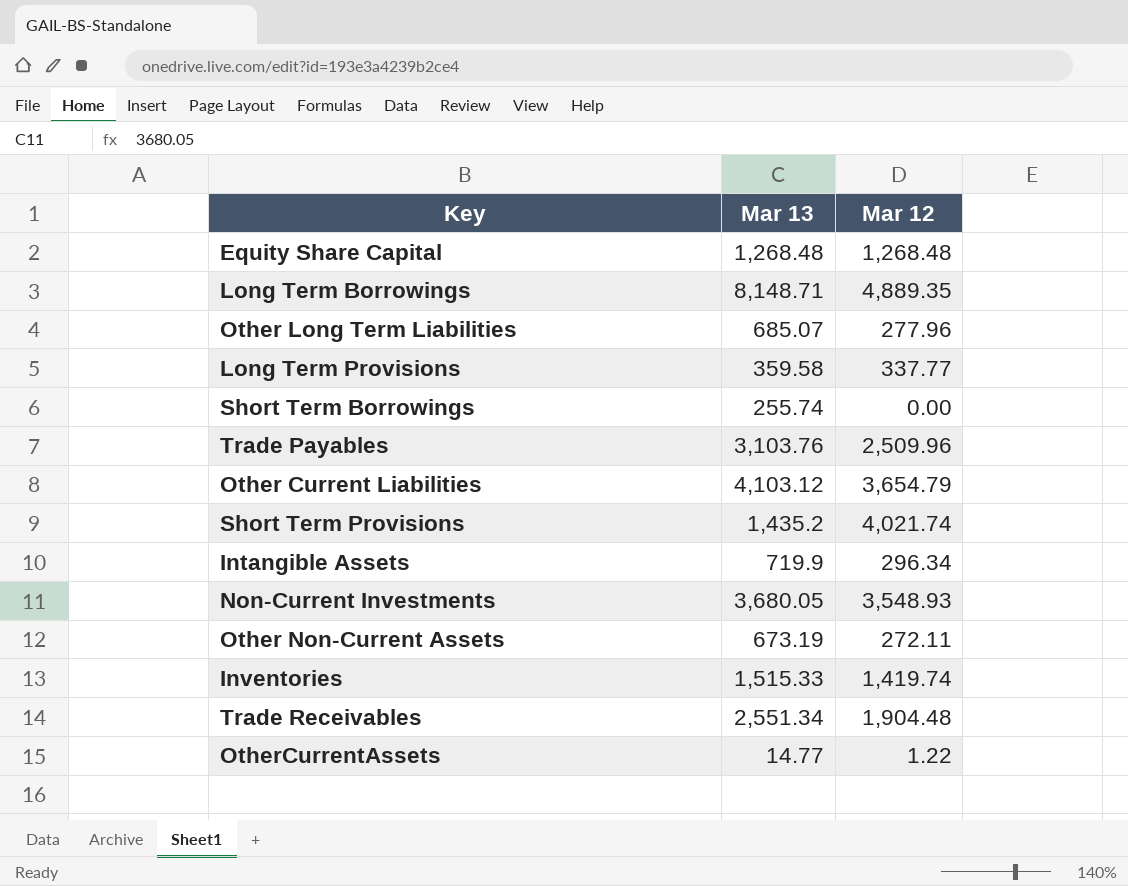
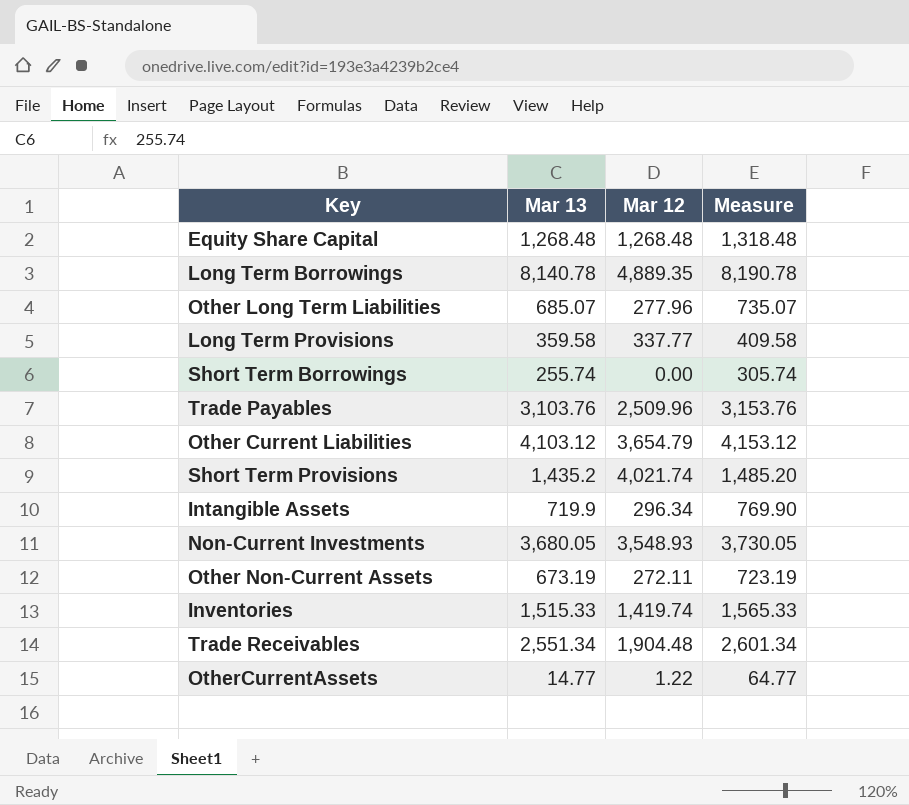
column Measure | formula: none -> [Mar 13] + 50
Long Term Borrowings | Mar 13: 8,148.71 -> 8,140.78

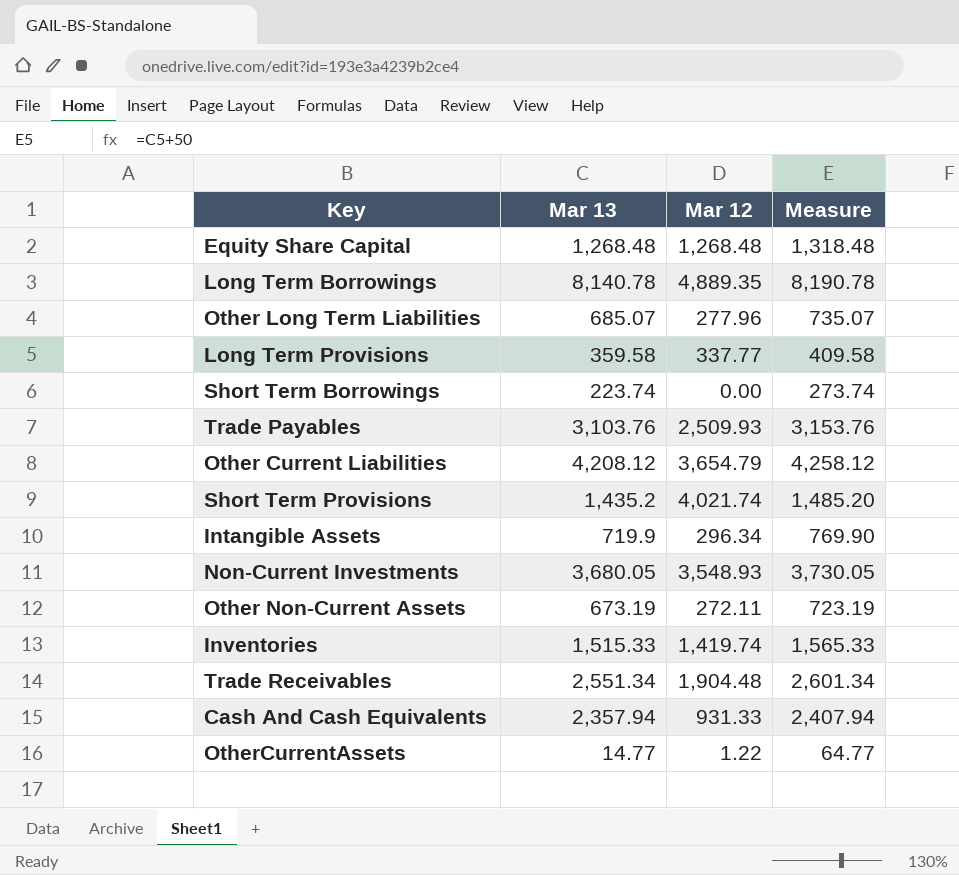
Short Term Borrowings | Mar 13: 255.74 -> 223.74
Short Term Borrowings | Measure: 305.74 -> 273.74
Trade Payables | Mar 12: 2,509.96 -> 2,509.93
Other Current Liabilities | Mar 13: 4,103.12 -> 4,208.12
Other Current Liabilities | Measure: 4,153.12 -> 4,258.12
row Cash And Cash Equivalents: none -> 2,357.94 | 931.33 | 2,407.94

